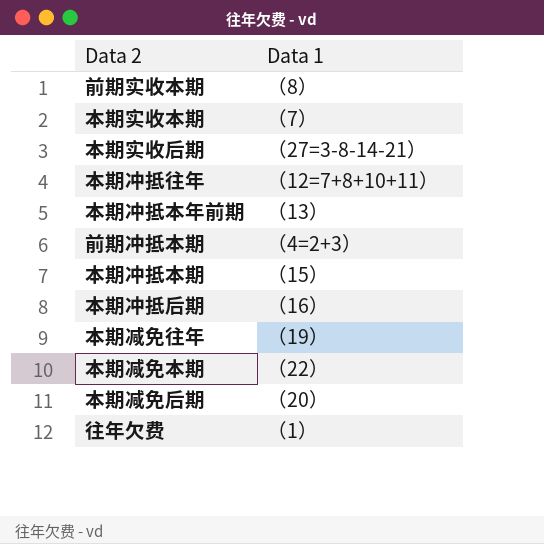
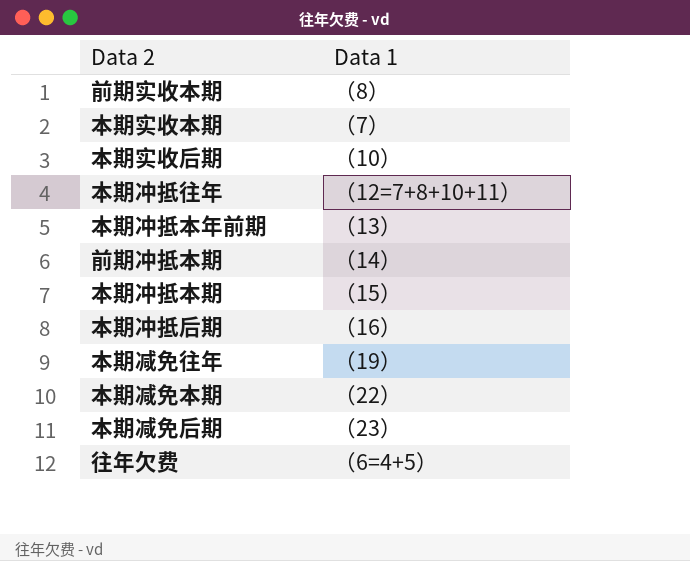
本期实收后期 | Data 1: （27=3-8-14-21） -> （10）
前期冲抵本期 | Data 1: （4=2+3） -> （14）
本期减免后期 | Data 1: （20） -> （23）
往年欠费 | Data 1: （1） -> （6=4+5）

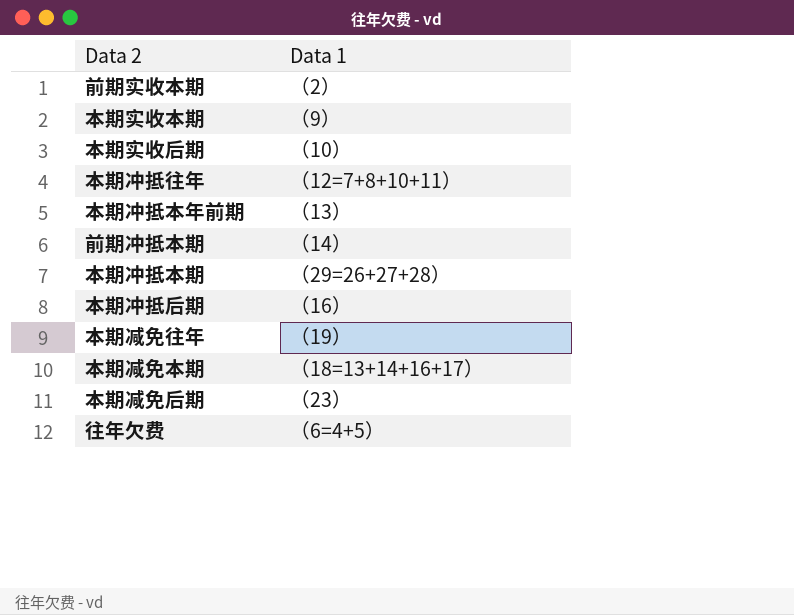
前期实收本期 | Data 1: （8） -> （2）
本期实收本期 | Data 1: （7） -> （9）
本期冲抵本期 | Data 1: （15） -> （29=26+27+28）
本期减免本期 | Data 1: （22） -> （18=13+14+16+17）

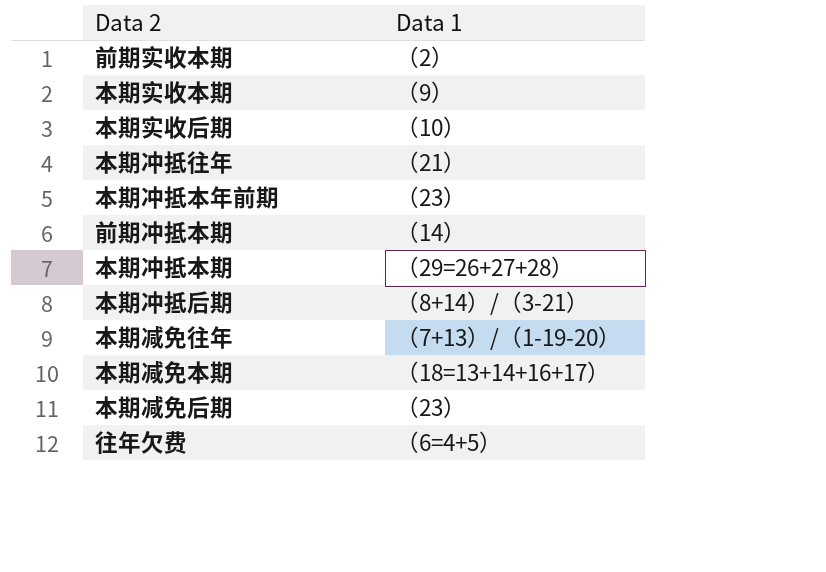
本期冲抵往年 | Data 1: （12=7+8+10+11） -> （21）
本期冲抵本年前期 | Data 1: （13） -> （23）
本期冲抵后期 | Data 1: （16） -> （8+14）/（3-21）
本期减免往年 | Data 1: （19） -> （7+13）/（1-19-20）

